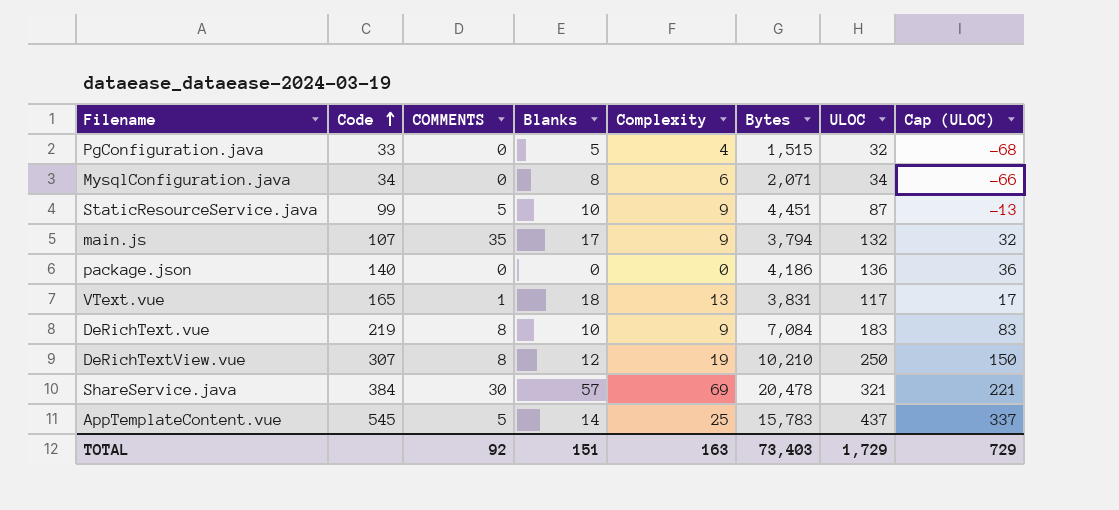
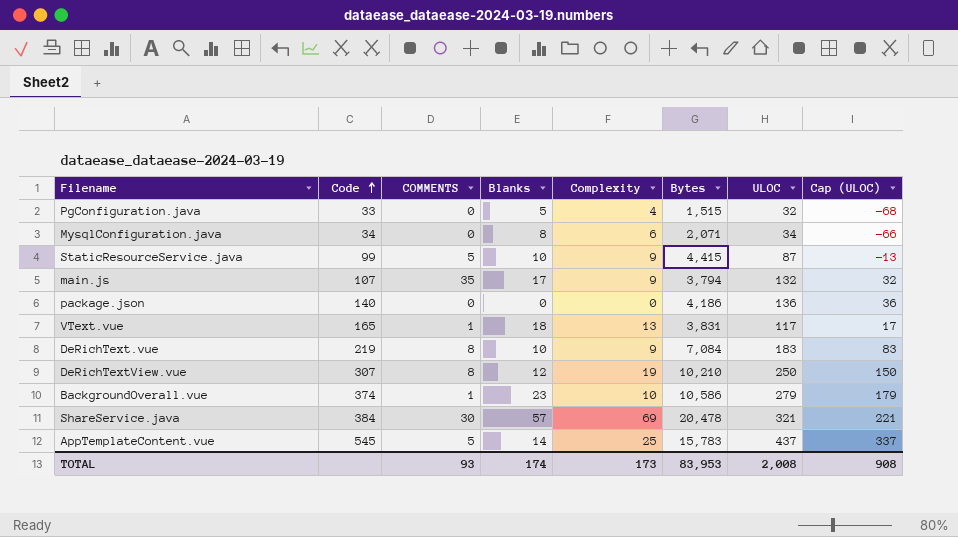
StaticResourceService.java | Bytes: 4,451 -> 4,415
row BackgroundOverall.vue: none -> 374 | 1 | 23 | 10 | 10,586 | 279 | 179
TOTAL | COMMENTS: 92 -> 93
TOTAL | Blanks: 151 -> 174
TOTAL | Complexity: 163 -> 173
TOTAL | Bytes: 73,403 -> 83,953
TOTAL | ULOC: 1,729 -> 2,008
TOTAL | Cap (ULOC): 729 -> 908

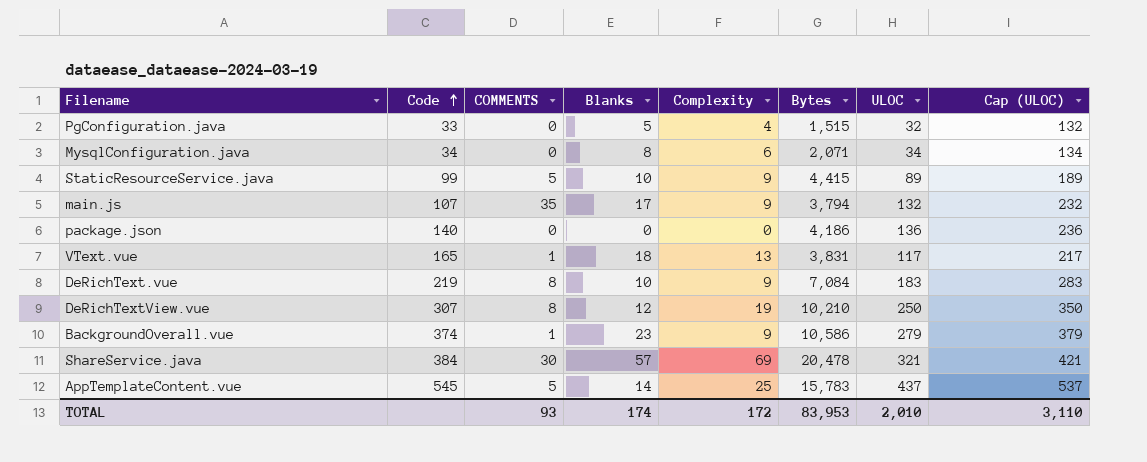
column Cap (ULOC) | formula: [ULOC] - 100 -> [ULOC] + 100
StaticResourceService.java | ULOC: 87 -> 89
BackgroundOverall.vue | Complexity: 10 -> 9
TOTAL | Complexity: 173 -> 172
TOTAL | ULOC: 2,008 -> 2,010
TOTAL | Cap (ULOC): 908 -> 3,110

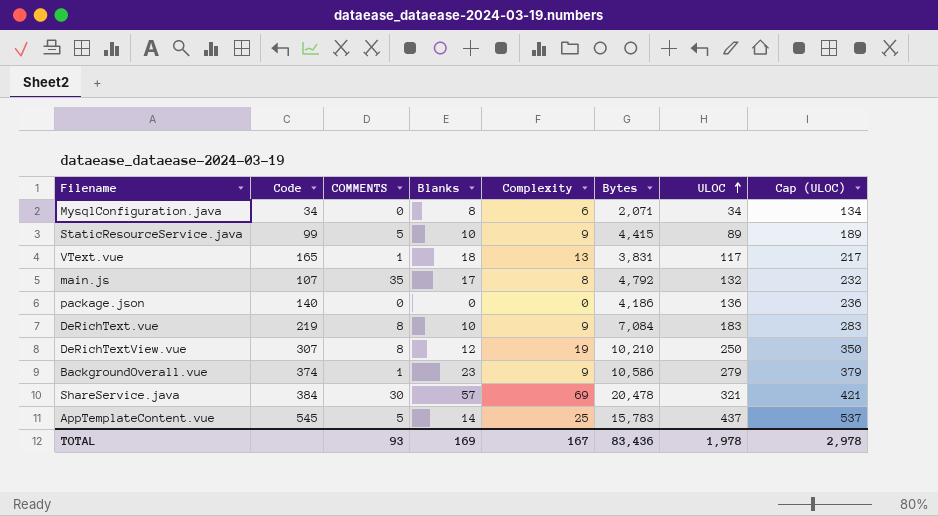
row order: Code ascending -> ULOC ascending
row PgConfiguration.java: 33 | 0 | 5 | 4 | 1,515 | 32 | 132 -> none
main.js | Complexity: 9 -> 8
main.js | Bytes: 3,794 -> 4,792
TOTAL | Blanks: 174 -> 169
TOTAL | Complexity: 172 -> 167
TOTAL | Bytes: 83,953 -> 83,436
TOTAL | ULOC: 2,010 -> 1,978
TOTAL | Cap (ULOC): 3,110 -> 2,978

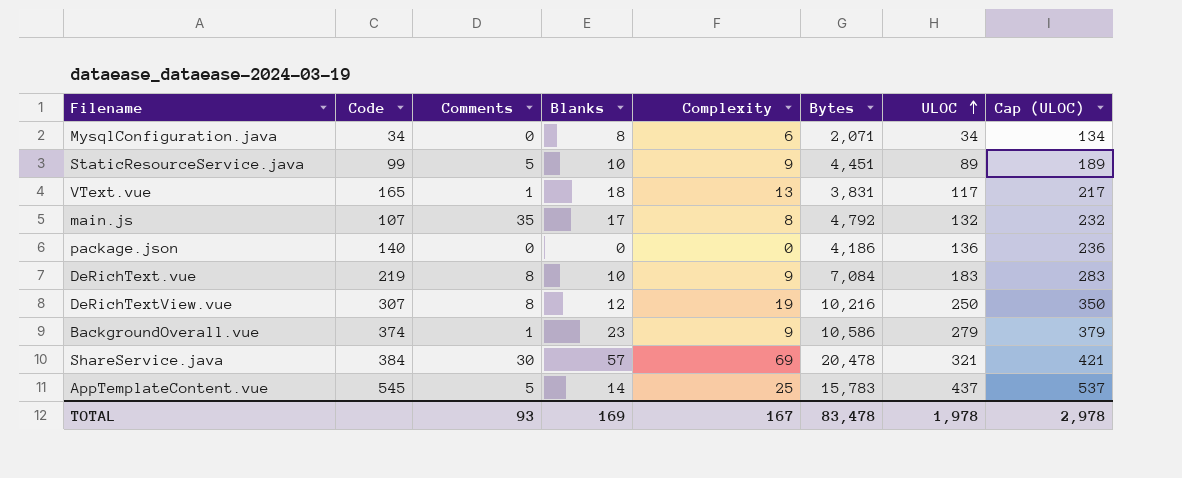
column name: COMMENTS -> Comments
StaticResourceService.java | Bytes: 4,415 -> 4,451
DeRichTextView.vue | Bytes: 10,210 -> 10,216
TOTAL | Bytes: 83,436 -> 83,478

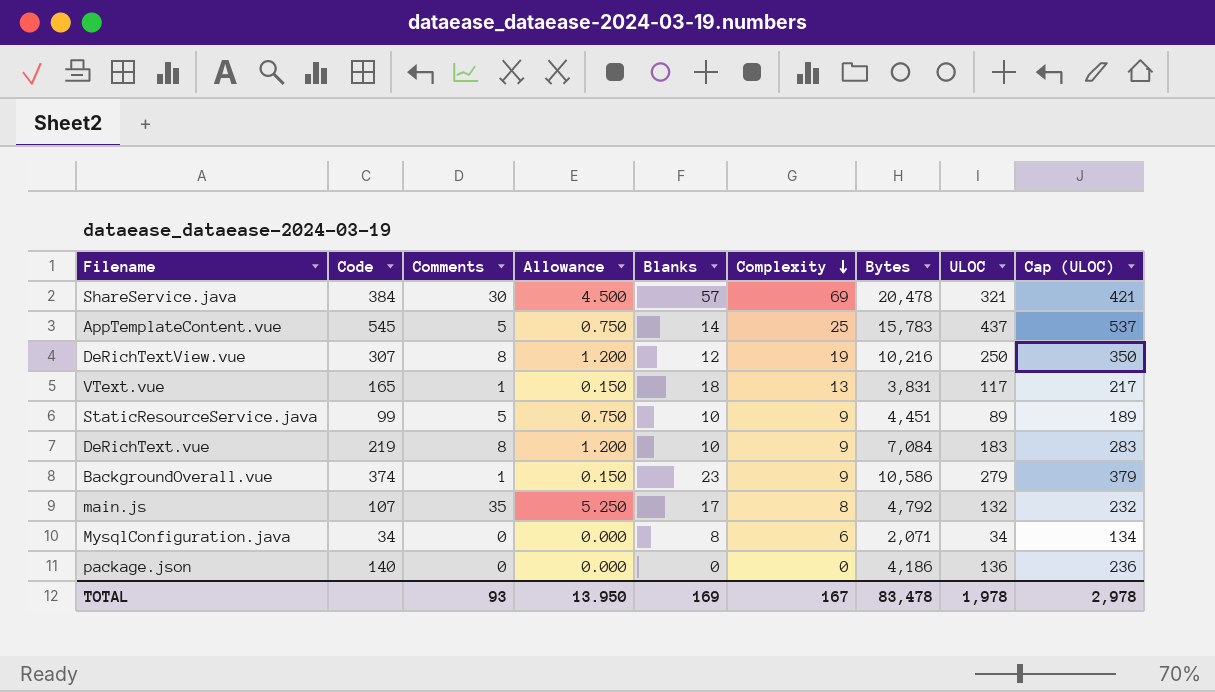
row order: ULOC ascending -> Complexity descending
column Allowance | formula: none -> [Comments] * 0.15

